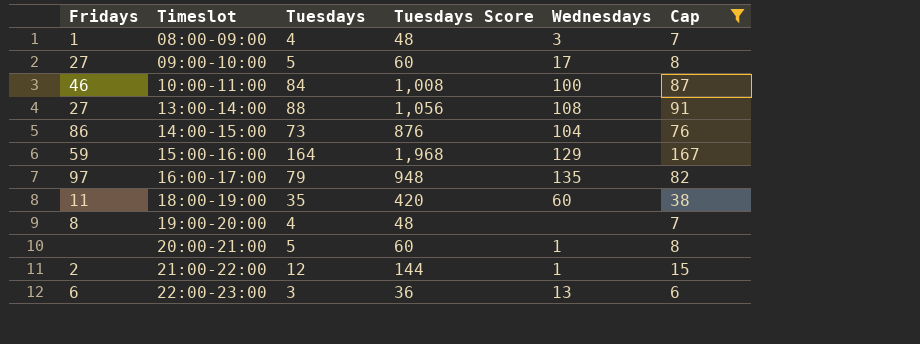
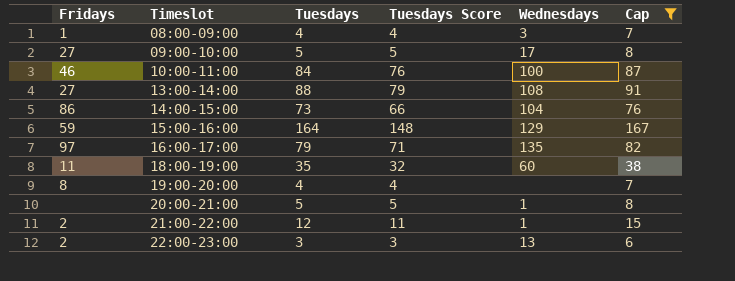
column Tuesdays Score | formula: [Tuesdays] * 12 -> [Tuesdays] * 0.9
22:00-23:00 | Fridays: 6 -> 2

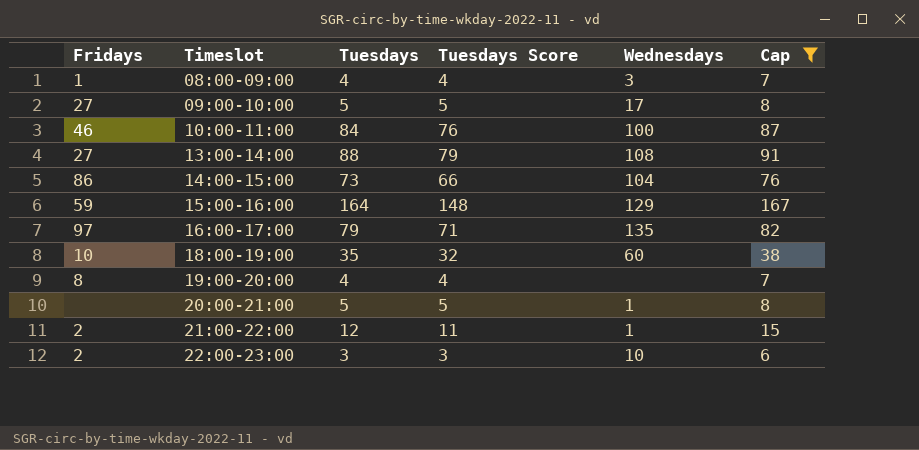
18:00-19:00 | Fridays: 11 -> 10
22:00-23:00 | Wednesdays: 13 -> 10

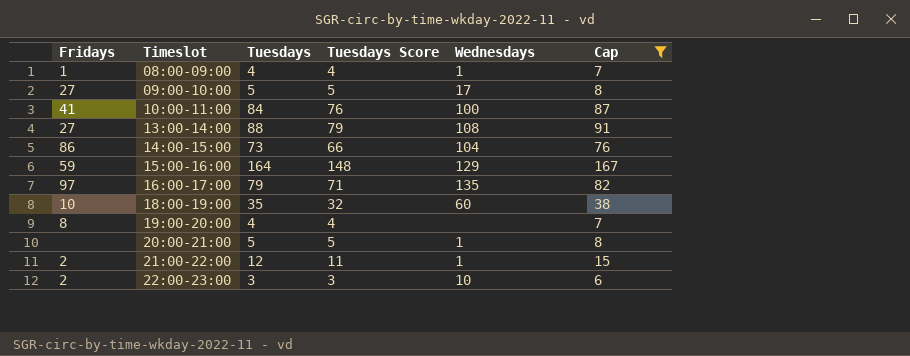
08:00-09:00 | Wednesdays: 3 -> 1
10:00-11:00 | Fridays: 46 -> 41

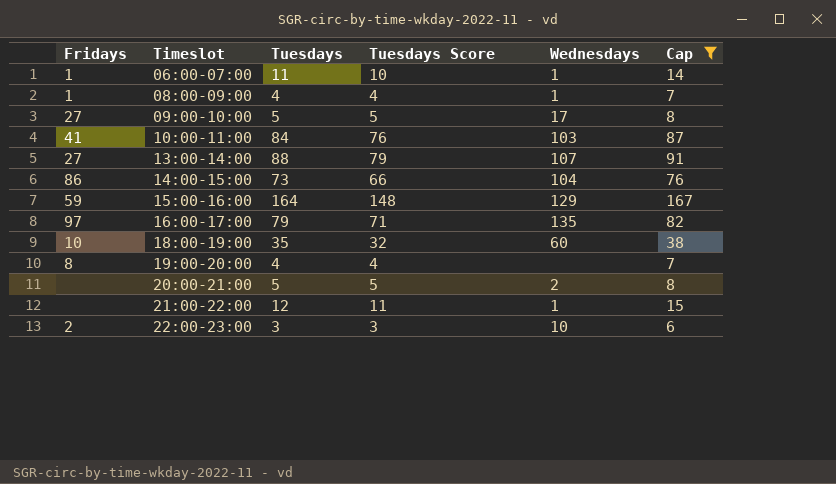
row 06:00-07:00: none -> 1 | 11 | 10 | 1 | 14
10:00-11:00 | Wednesdays: 100 -> 103
13:00-14:00 | Wednesdays: 108 -> 107
20:00-21:00 | Wednesdays: 1 -> 2
21:00-22:00 | Fridays: 2 -> none

